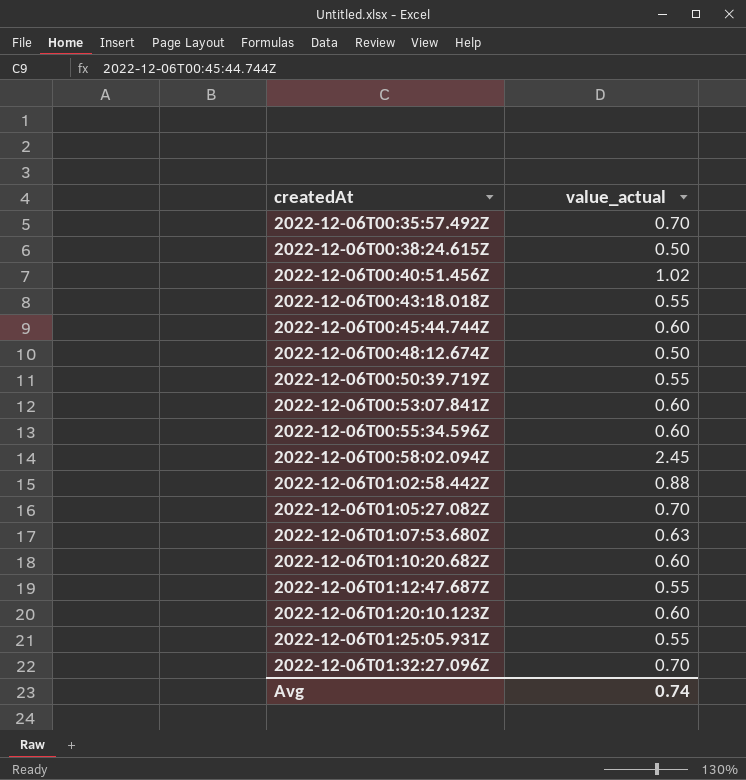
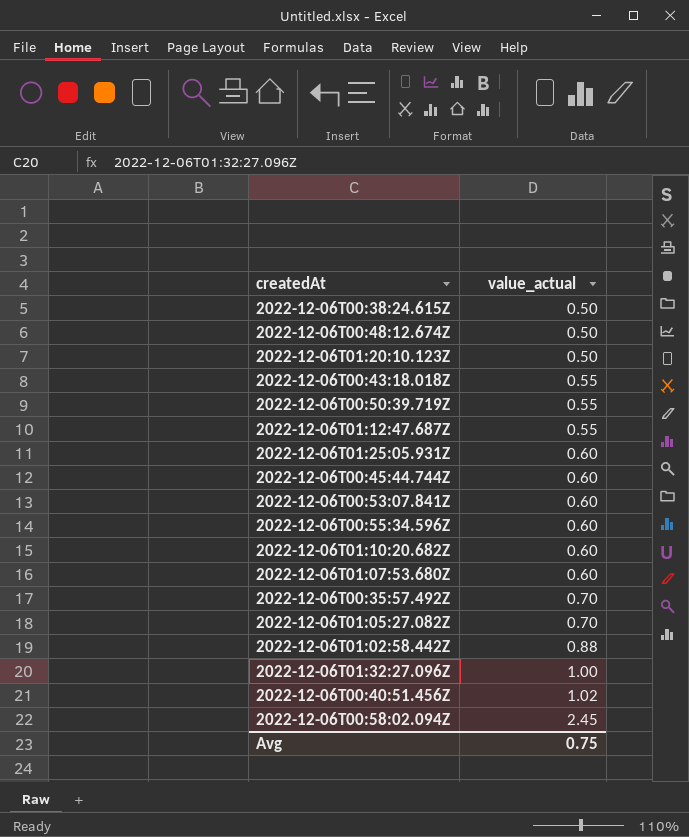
row order: createdAt ascending -> value_actual ascending
2022-12-06T01:20:10.123Z | value_actual: 0.60 -> 0.50
2022-12-06T01:25:05.931Z | value_actual: 0.55 -> 0.60
2022-12-06T01:07:53.680Z | value_actual: 0.63 -> 0.60
2022-12-06T01:32:27.096Z | value_actual: 0.70 -> 1.00
Avg | value_actual: 0.74 -> 0.75

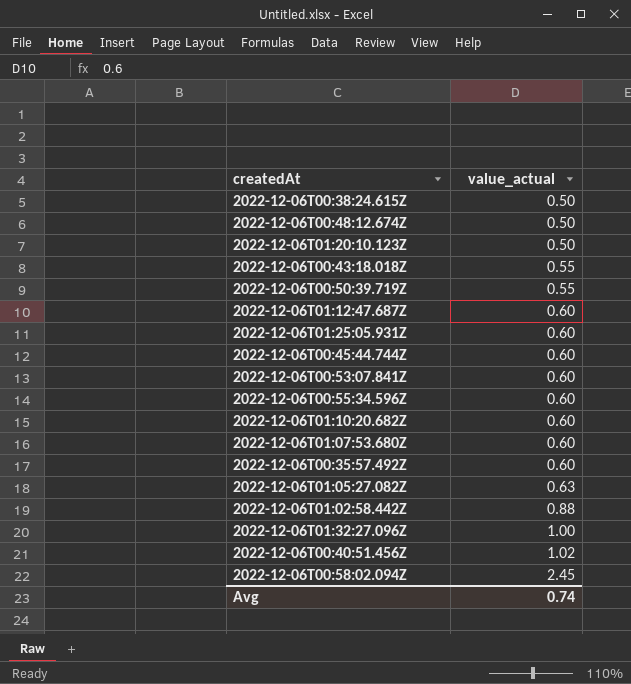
2022-12-06T01:12:47.687Z | value_actual: 0.55 -> 0.60
2022-12-06T00:35:57.492Z | value_actual: 0.70 -> 0.60
2022-12-06T01:05:27.082Z | value_actual: 0.70 -> 0.63
Avg | value_actual: 0.75 -> 0.74

